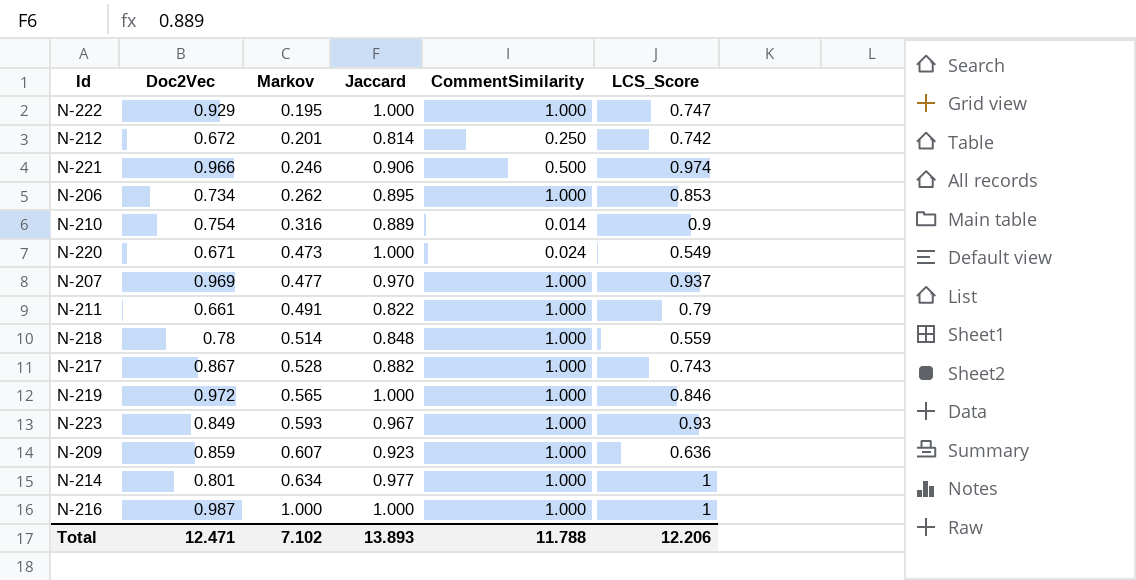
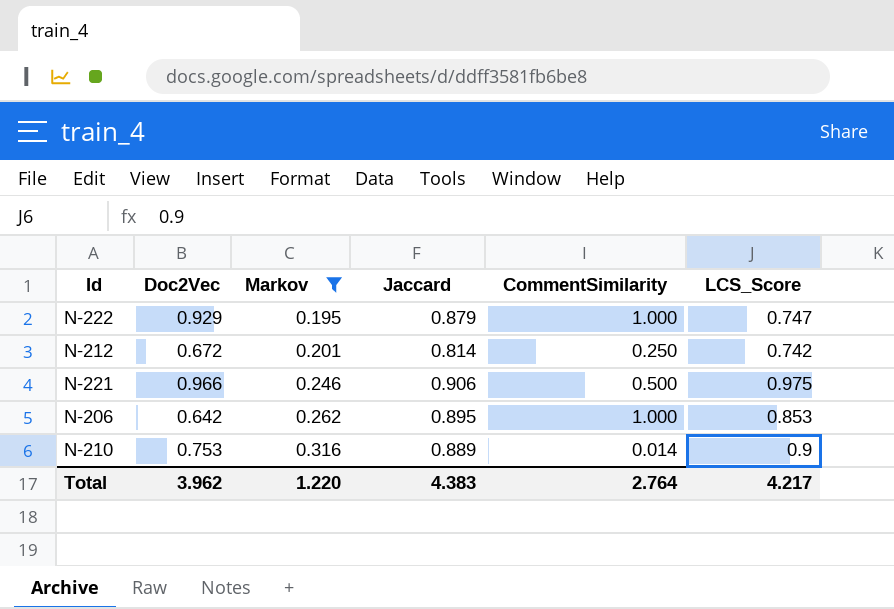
filter: none -> Markov <= 0.316
N-222 | Jaccard: 1.000 -> 0.879
N-221 | LCS_Score: 0.974 -> 0.975
N-206 | Doc2Vec: 0.734 -> 0.642
N-210 | Doc2Vec: 0.754 -> 0.753
Total | Doc2Vec: 12.471 -> 3.962
Total | Markov: 7.102 -> 1.220
Total | Jaccard: 13.893 -> 4.383
Total | CommentSimilarity: 11.788 -> 2.764
Total | LCS_Score: 12.206 -> 4.217

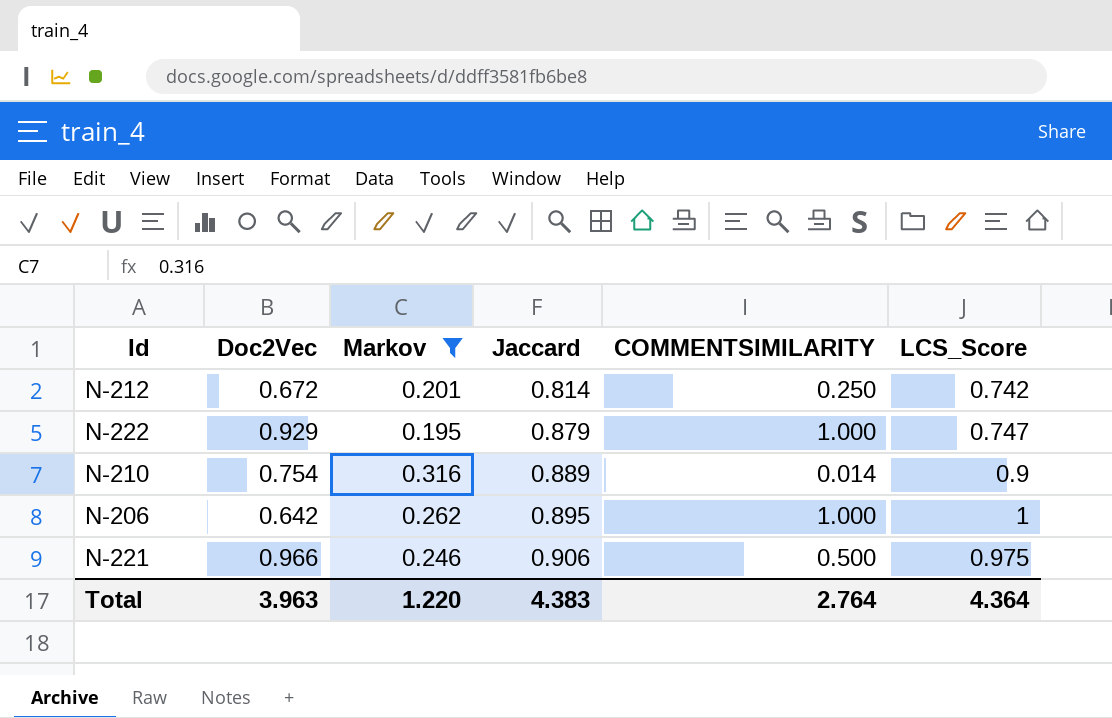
row order: Markov ascending -> Jaccard ascending
column name: CommentSimilarity -> COMMENTSIMILARITY
N-210 | Doc2Vec: 0.753 -> 0.754
N-206 | LCS_Score: 0.853 -> 1
Total | Doc2Vec: 3.962 -> 3.963
Total | LCS_Score: 4.217 -> 4.364

